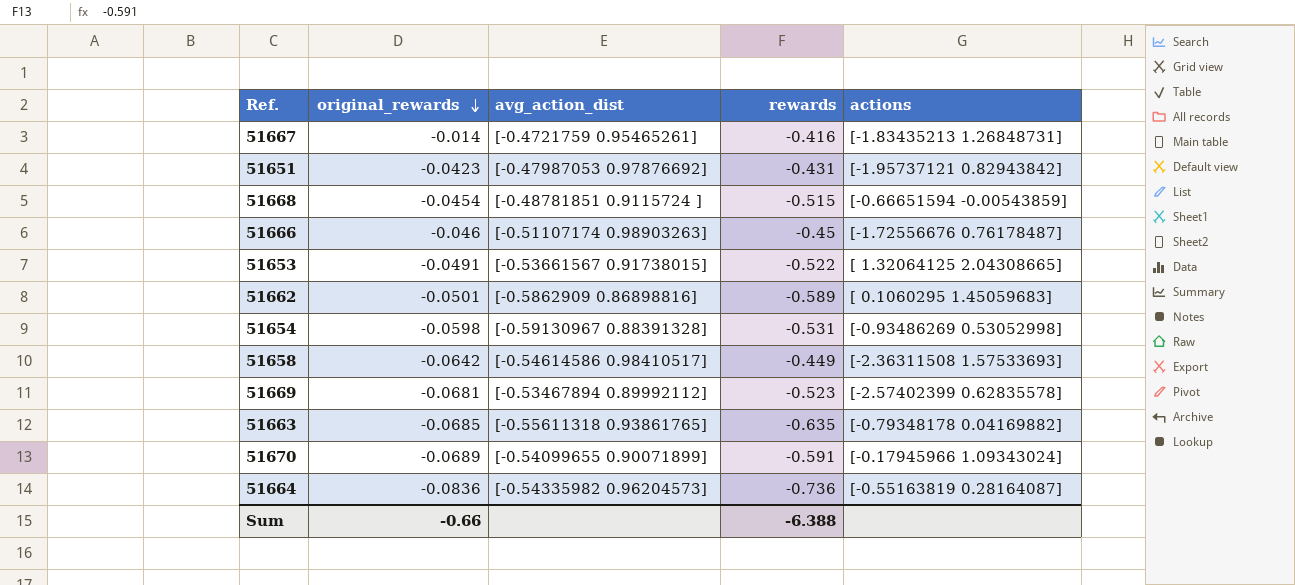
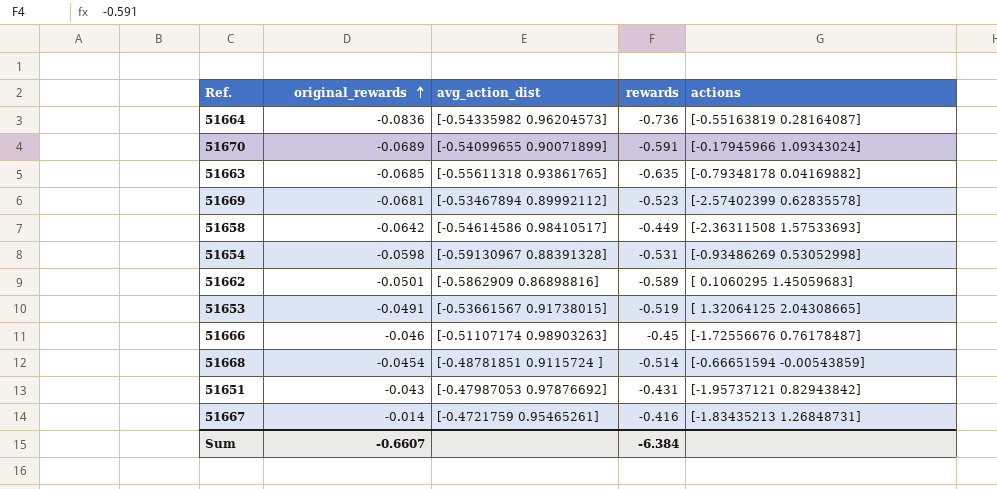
row order: original_rewards descending -> original_rewards ascending
51653 | rewards: -0.522 -> -0.519
51668 | rewards: -0.515 -> -0.514
51651 | original_rewards: -0.0423 -> -0.043
Sum | original_rewards: -0.66 -> -0.6607
Sum | rewards: -6.388 -> -6.384

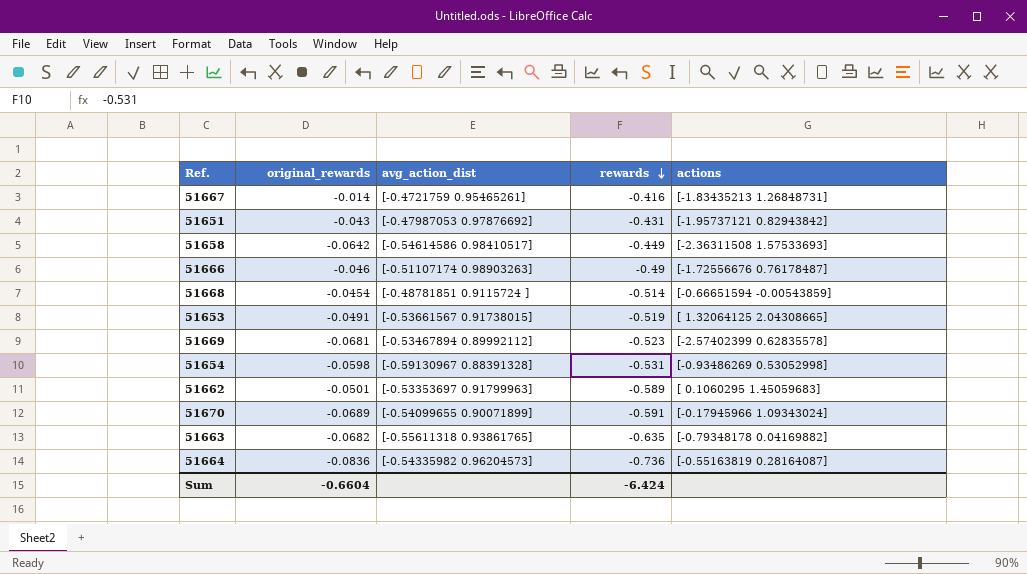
row order: original_rewards ascending -> rewards descending
51666 | rewards: -0.45 -> -0.49
51662 | avg_action_dist: [-0.5862909 0.86898816] -> [-0.53353697 0.91799963]
51663 | original_rewards: -0.0685 -> -0.0682
Sum | original_rewards: -0.6607 -> -0.6604
Sum | rewards: -6.384 -> -6.424

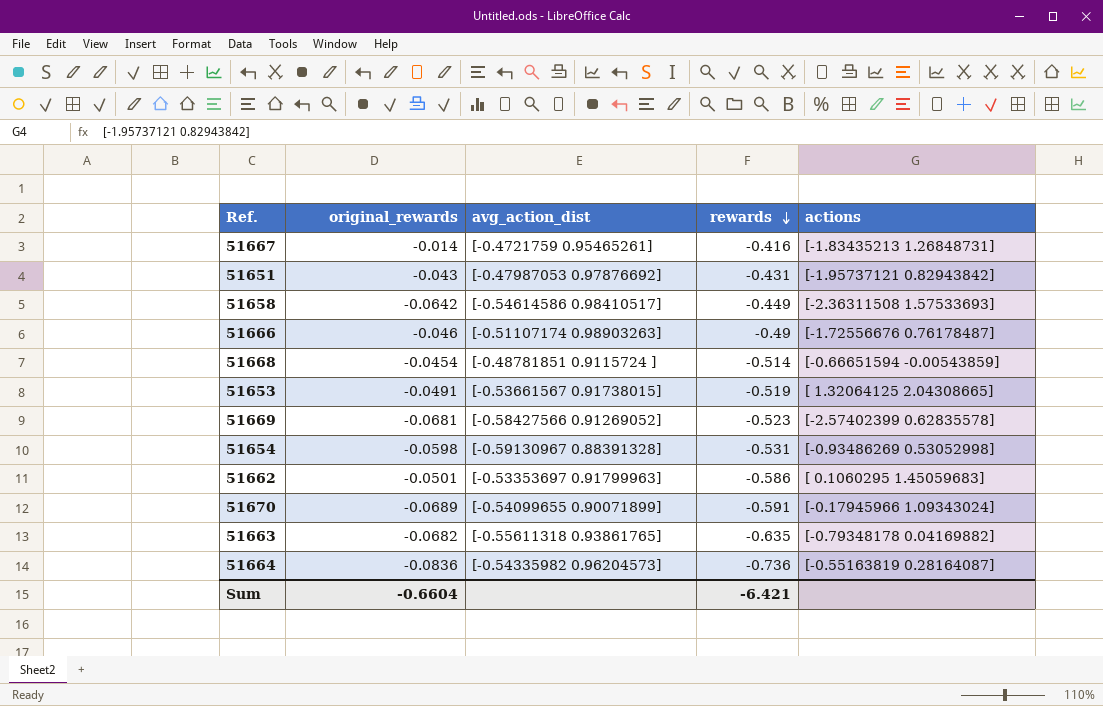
51669 | avg_action_dist: [-0.53467894 0.89992112] -> [-0.58427566 0.91269052]
51662 | rewards: -0.589 -> -0.586
Sum | rewards: -6.424 -> -6.421

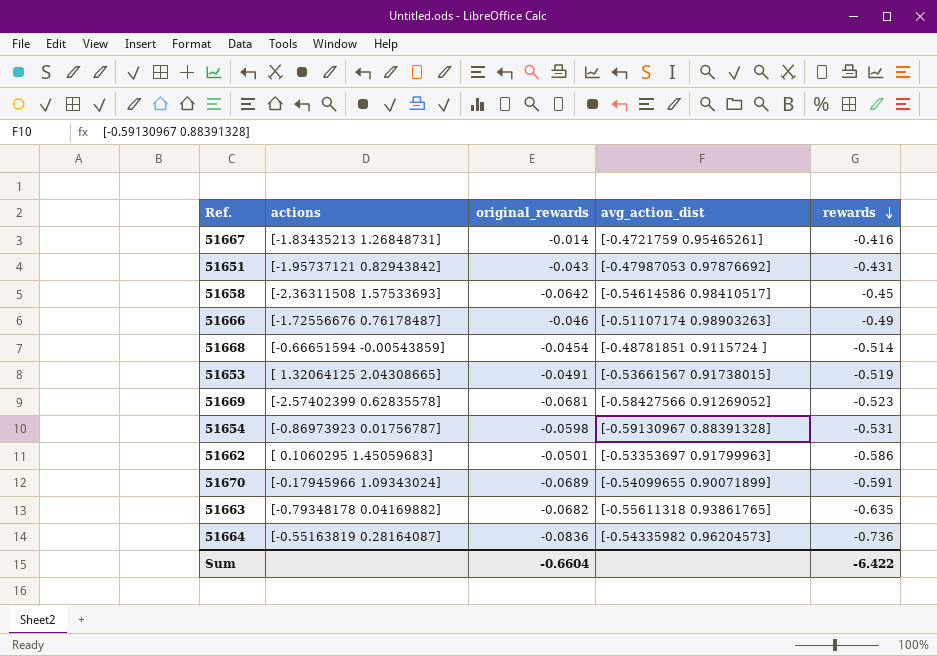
column actions | position: 5 -> 2
51658 | rewards: -0.449 -> -0.45
51654 | actions: [-0.93486269 0.53052998] -> [-0.86973923 0.01756787]
Sum | rewards: -6.421 -> -6.422

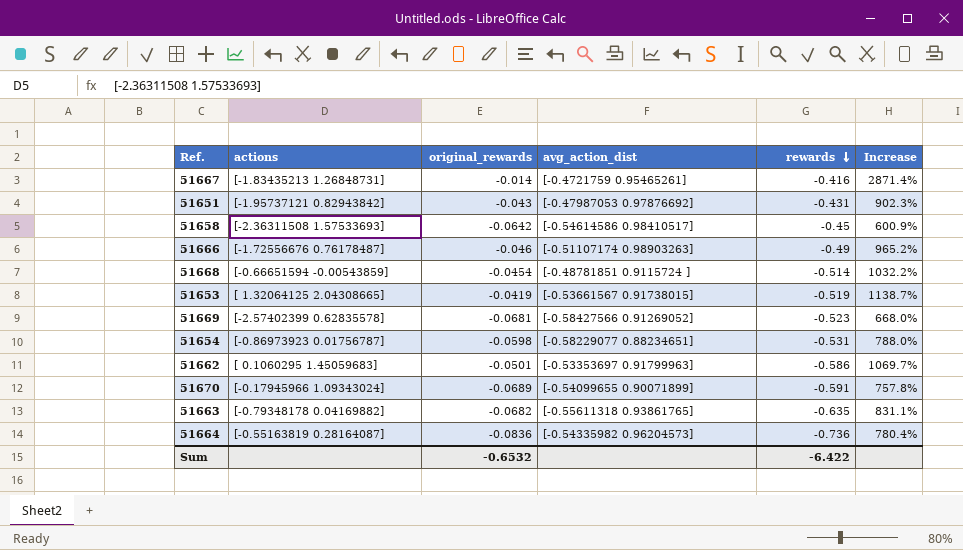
column Increase | formula: none -> ([rewards] - [original_rewards]) / [original_rewards]
51653 | original_rewards: -0.0491 -> -0.0419
51654 | avg_action_dist: [-0.59130967 0.88391328] -> [-0.58229077 0.88234651]
Sum | original_rewards: -0.6604 -> -0.6532

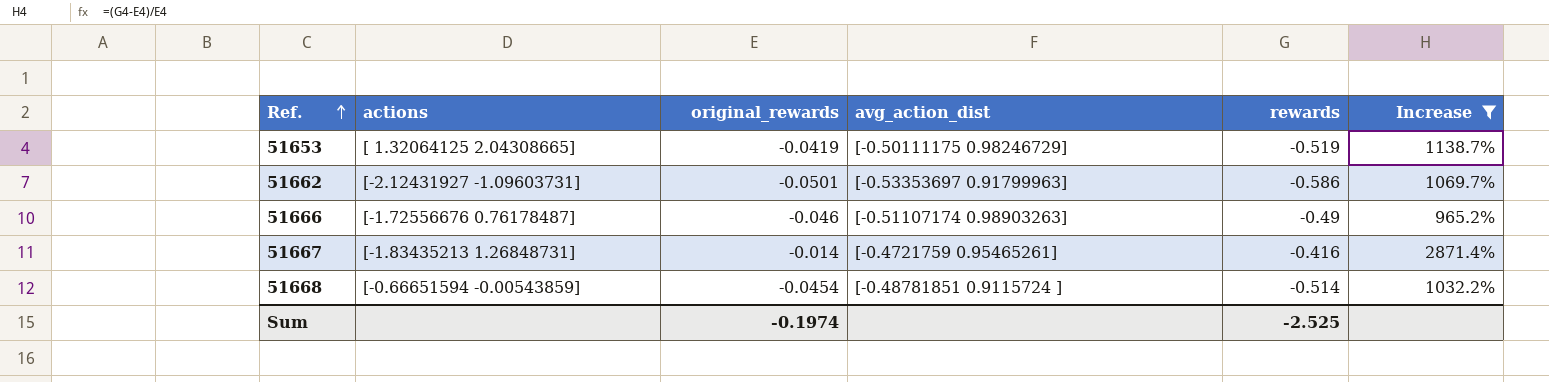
filter: none -> Increase >= 965.2%
row order: rewards descending -> Ref. ascending
51653 | avg_action_dist: [-0.53661567 0.91738015] -> [-0.50111175 0.98246729]
51662 | actions: [ 0.1060295 1.45059683] -> [-2.12431927 -1.09603731]
Sum | original_rewards: -0.6532 -> -0.1974
Sum | rewards: -6.422 -> -2.525

